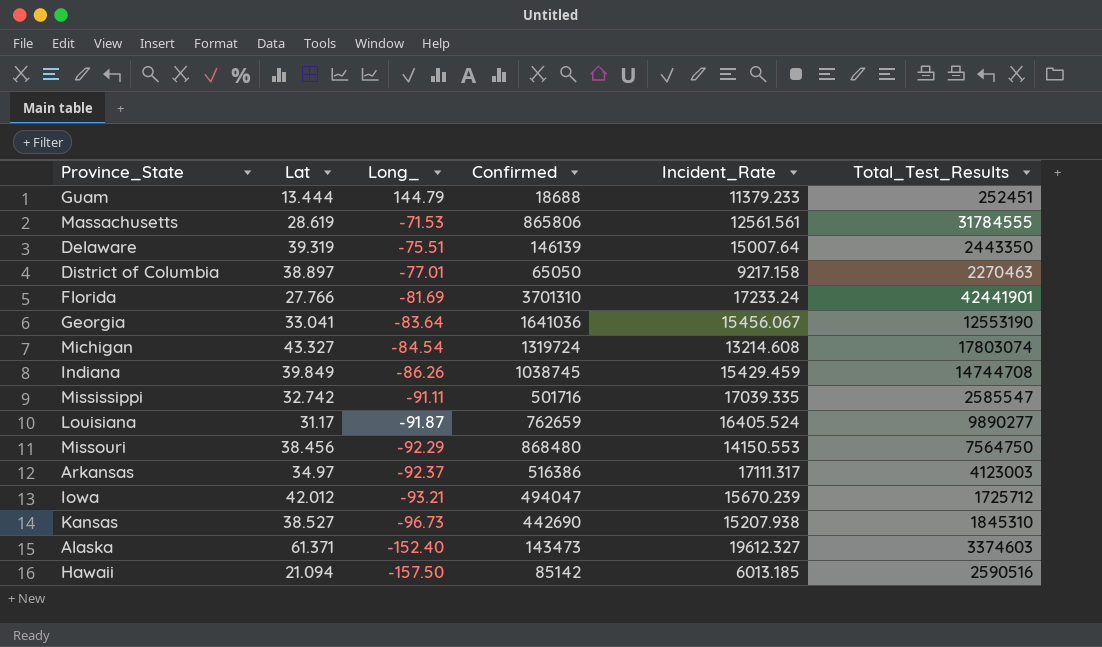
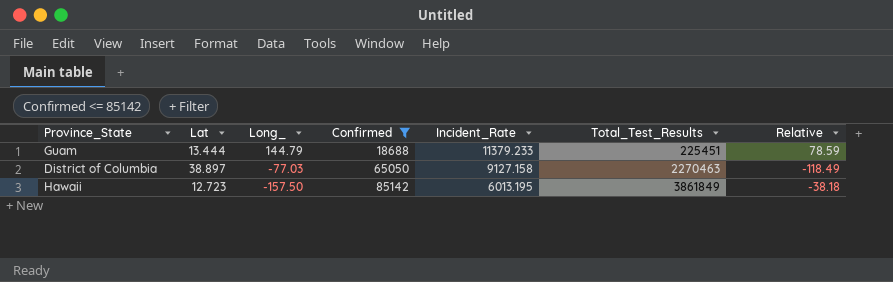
filter: none -> Confirmed <= 85142
column Relative | formula: none -> [Incident_Rate] / [Long_]
Guam | Total_Test_Results: 252451 -> 225451
District of Columbia | Long_: -77.01 -> -77.03
District of Columbia | Incident_Rate: 9217.158 -> 9127.158
Hawaii | Lat: 21.094 -> 12.723
Hawaii | Incident_Rate: 6013.185 -> 6013.195
Hawaii | Total_Test_Results: 2590516 -> 3861849

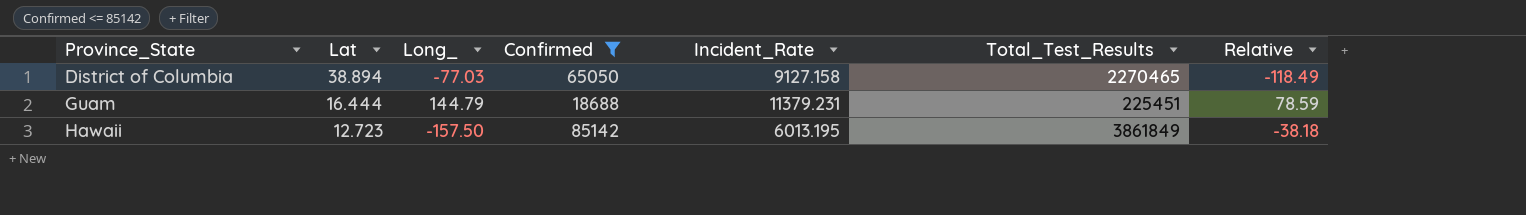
row order: Long_ descending -> Province_State ascending
District of Columbia | Lat: 38.897 -> 38.894
District of Columbia | Total_Test_Results: 2270463 -> 2270465
Guam | Lat: 13.444 -> 16.444
Guam | Incident_Rate: 11379.233 -> 11379.231

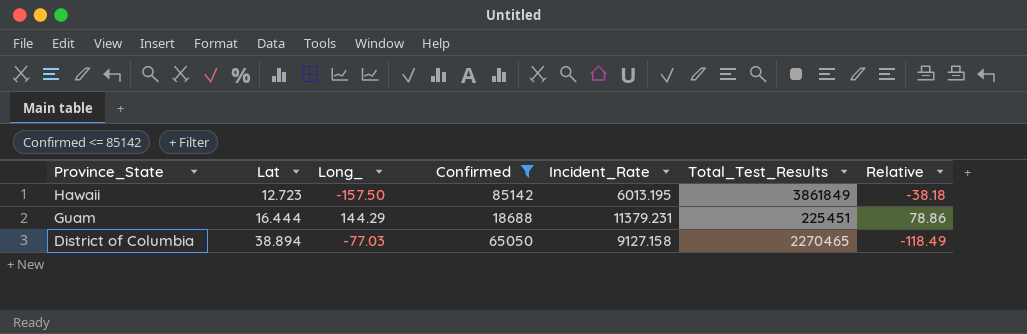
row order: Province_State ascending -> Province_State descending
Guam | Long_: 144.79 -> 144.29
Guam | Relative: 78.59 -> 78.86

